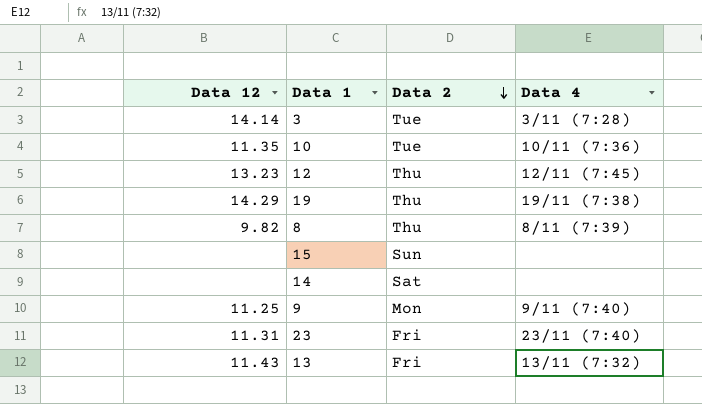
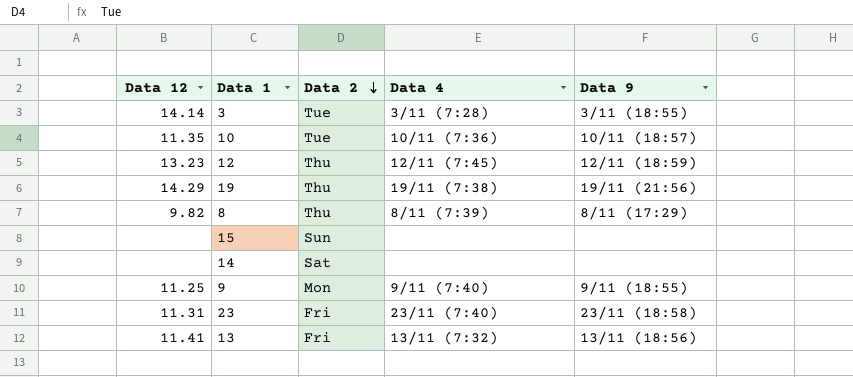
column Data 9 | position: none -> 5
13 | Data 12: 11.43 -> 11.41

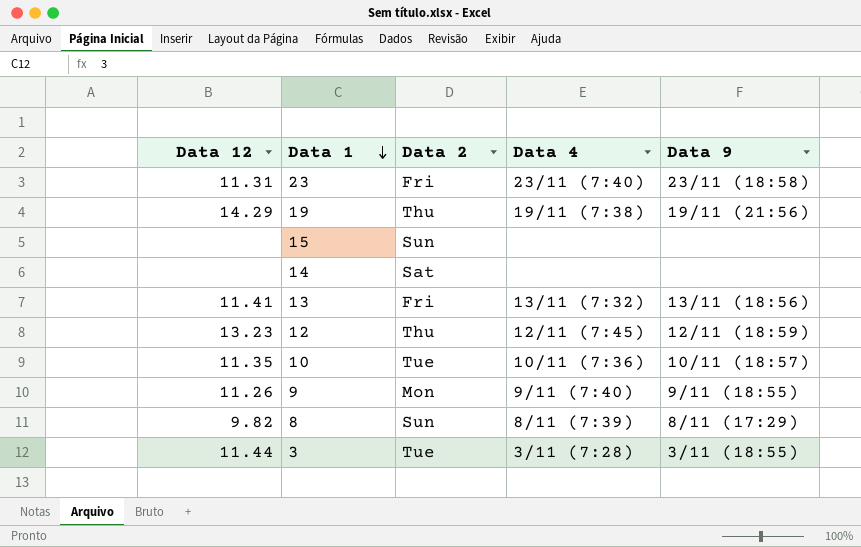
row order: Data 2 descending -> Data 1 descending
9 | Data 12: 11.25 -> 11.26
8 | Data 2: Thu -> Sun
3 | Data 12: 14.14 -> 11.44

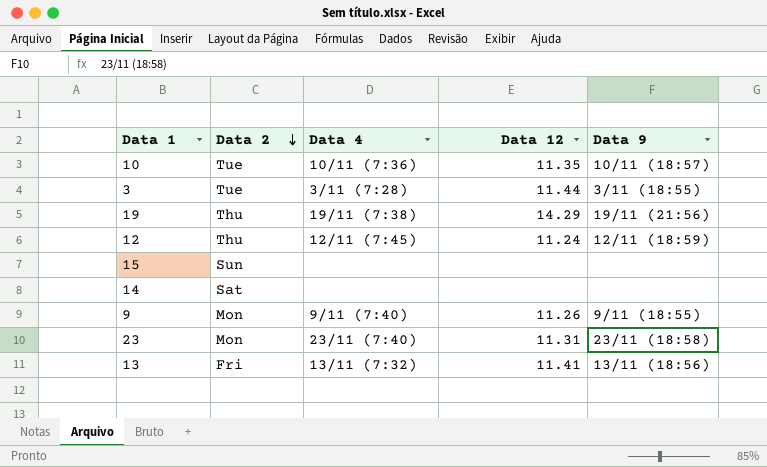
row order: Data 1 descending -> Data 2 descending
column Data 12 | position: 1 -> 4
row 8: 9.82 | Sun | 8/11 (7:39) | 8/11 (17:29) -> none
12 | Data 12: 13.23 -> 11.24
23 | Data 2: Fri -> Mon

